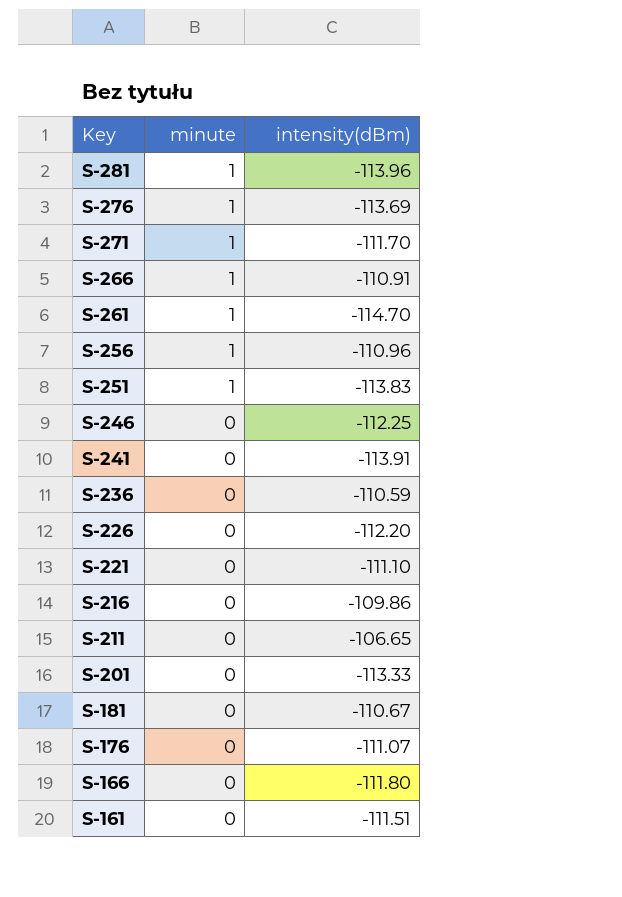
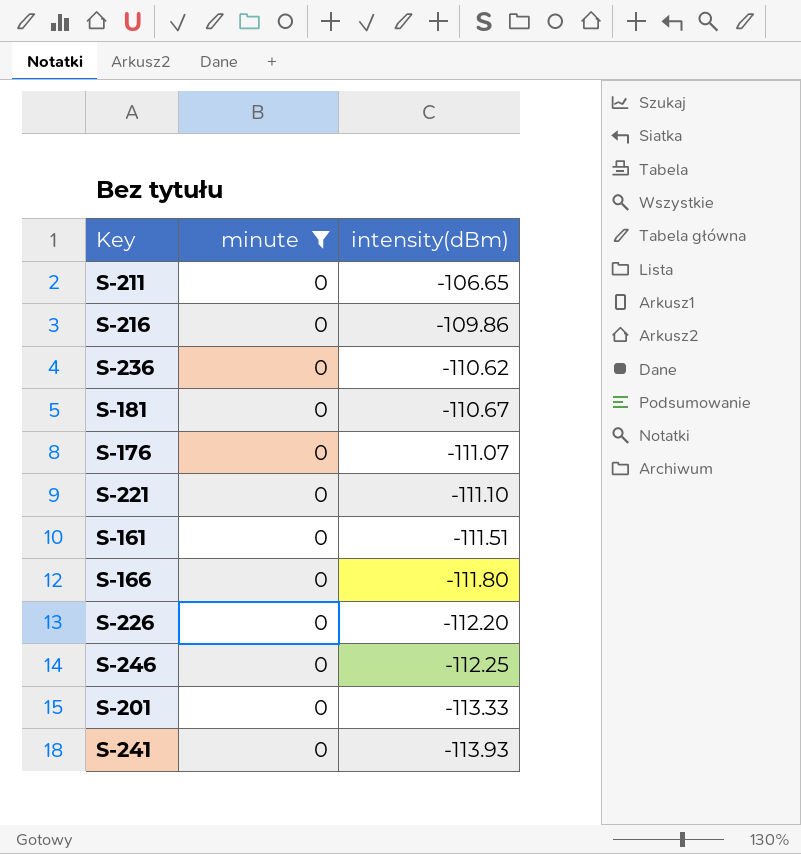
filter: none -> minute = 0
row order: Key descending -> intensity(dBm) descending
S-236 | intensity(dBm): -110.59 -> -110.62
S-241 | intensity(dBm): -113.91 -> -113.93

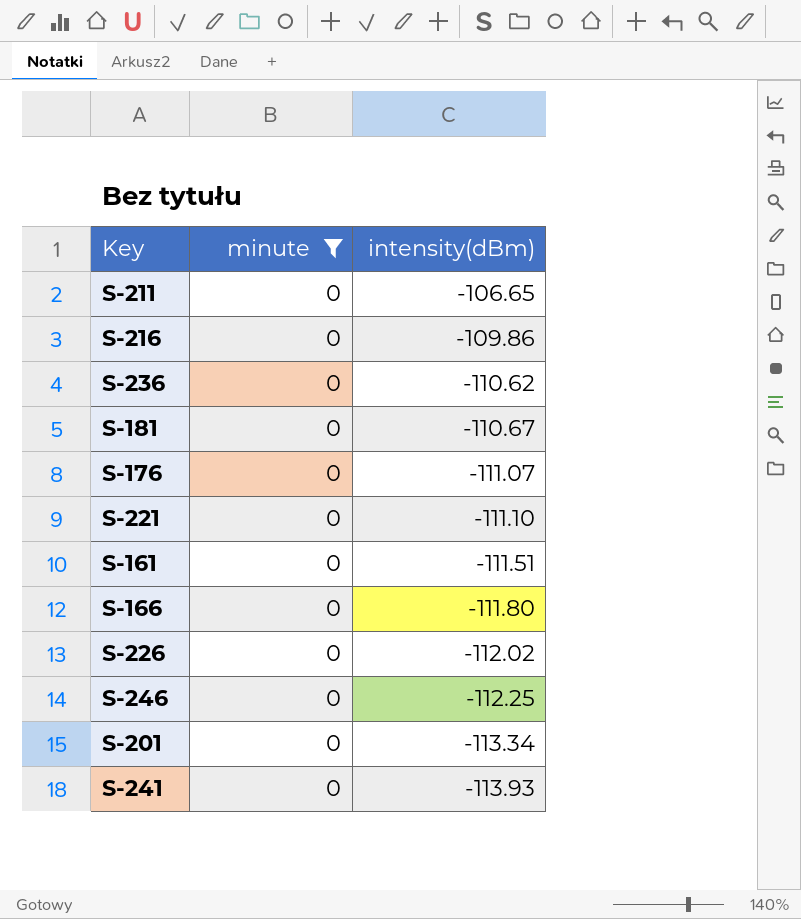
S-226 | intensity(dBm): -112.20 -> -112.02
S-201 | intensity(dBm): -113.33 -> -113.34

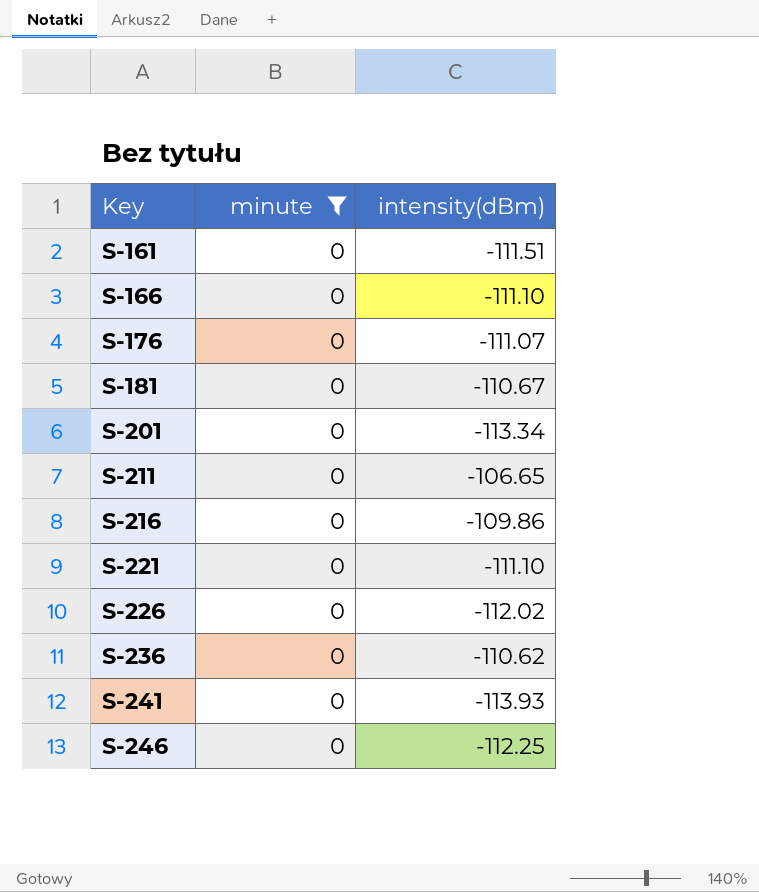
row order: intensity(dBm) descending -> Key ascending
S-166 | intensity(dBm): -111.80 -> -111.10

